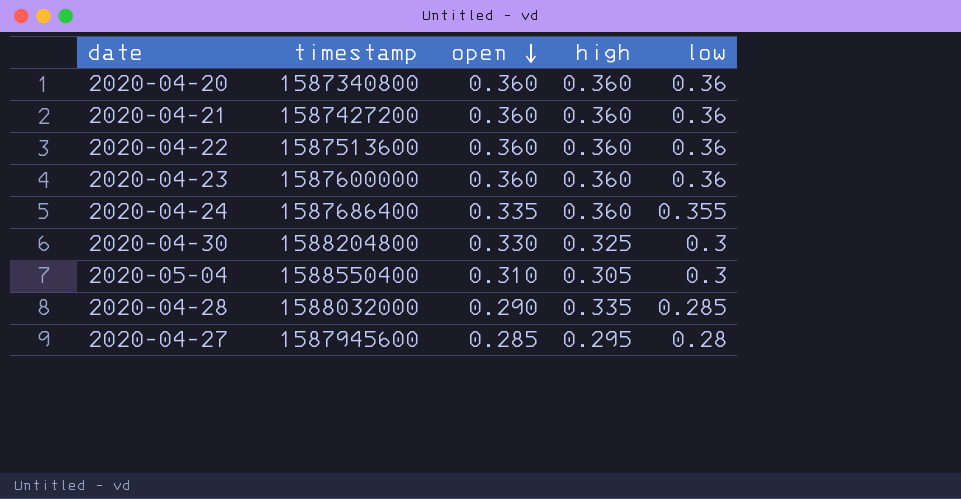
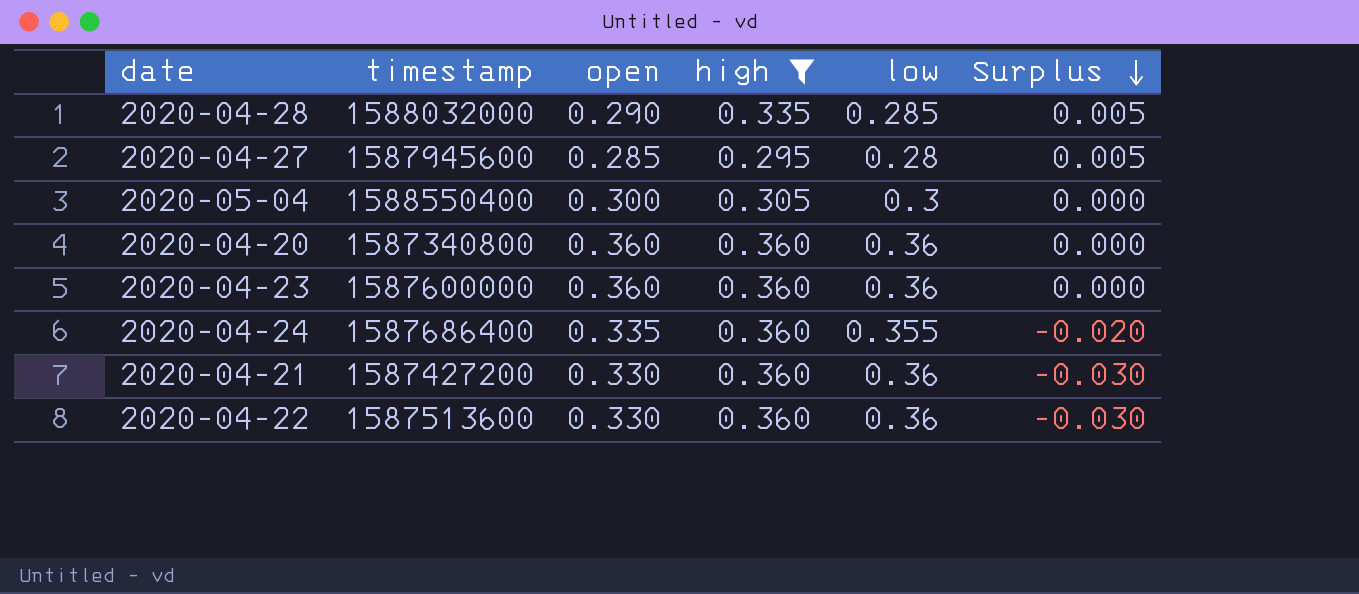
filter: none -> high != 0.325
row order: open descending -> Surplus descending
column Surplus | formula: none -> [open] - [low]
2020-05-04 | open: 0.310 -> 0.300
2020-04-21 | open: 0.360 -> 0.330
2020-04-22 | open: 0.360 -> 0.330

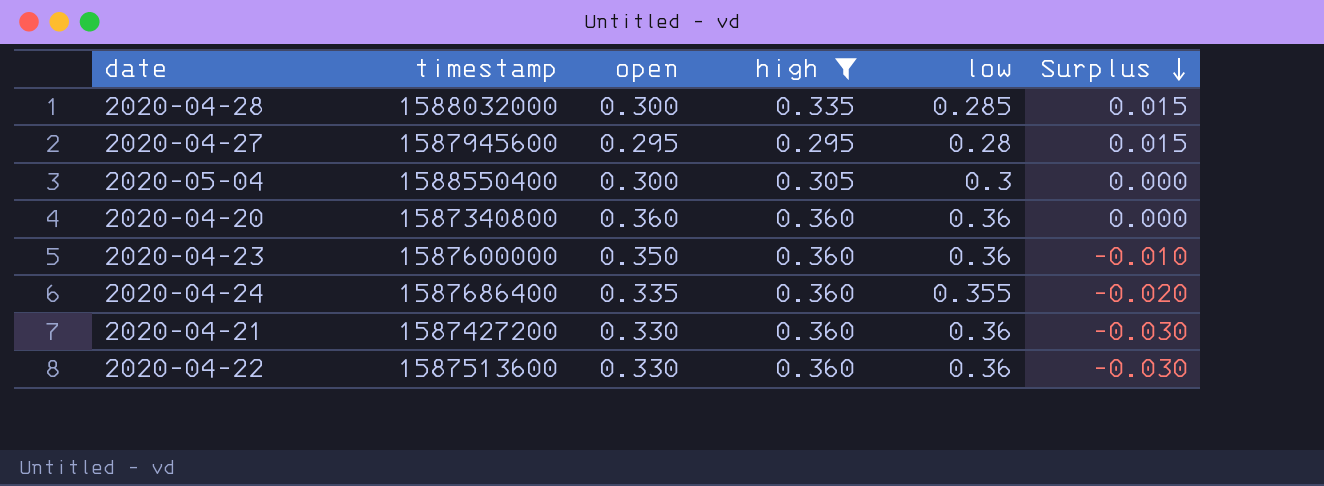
2020-04-28 | open: 0.290 -> 0.300
2020-04-28 | Surplus: 0.005 -> 0.015
2020-04-27 | open: 0.285 -> 0.295
2020-04-27 | Surplus: 0.005 -> 0.015
2020-04-23 | open: 0.360 -> 0.350
2020-04-23 | Surplus: 0.000 -> -0.010

